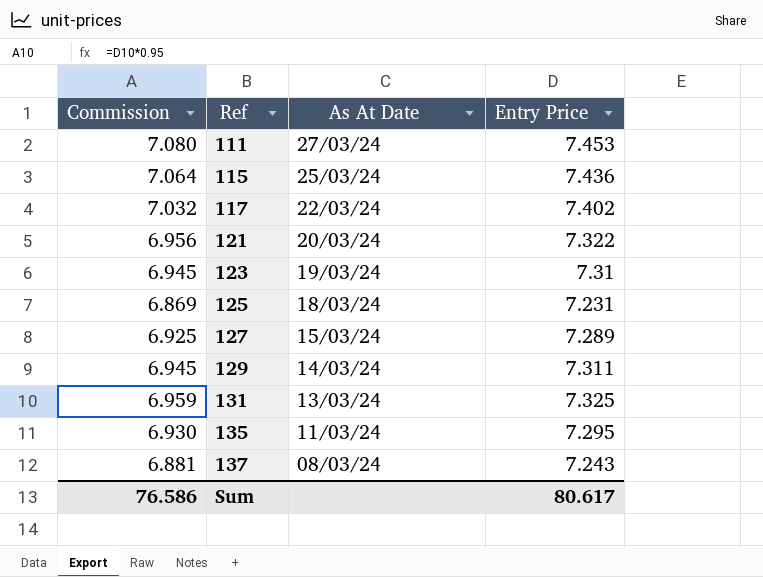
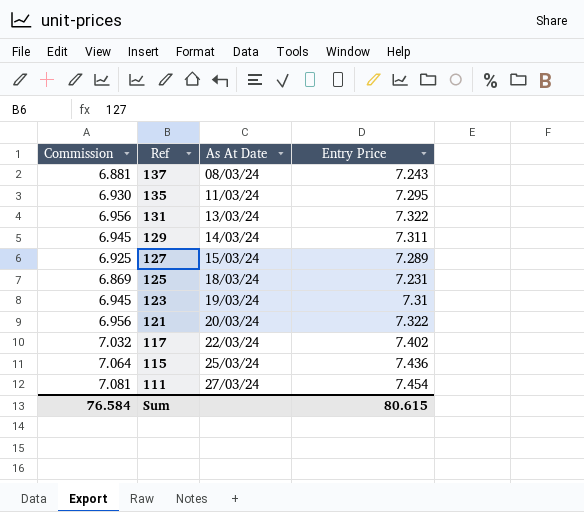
row order: Ref ascending -> Ref descending
131 | Commission: 6.959 -> 6.956
131 | Entry Price: 7.325 -> 7.322
111 | Commission: 7.080 -> 7.081
111 | Entry Price: 7.453 -> 7.454
Sum | Commission: 76.586 -> 76.584
Sum | Entry Price: 80.617 -> 80.615

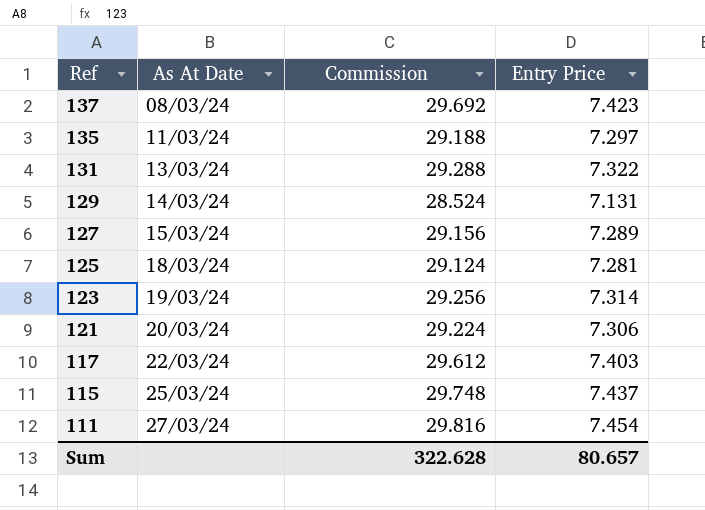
column Commission | formula: [Entry Price] * 0.95 -> [Entry Price] * 4
column Commission | position: 1 -> 3
137 | Entry Price: 7.243 -> 7.423
135 | Entry Price: 7.295 -> 7.297
129 | Entry Price: 7.311 -> 7.131
125 | Entry Price: 7.231 -> 7.281
123 | Entry Price: 7.31 -> 7.314
121 | Entry Price: 7.322 -> 7.306
117 | Entry Price: 7.402 -> 7.403
115 | Entry Price: 7.436 -> 7.437
Sum | Commission: 76.584 -> 322.628
Sum | Entry Price: 80.615 -> 80.657

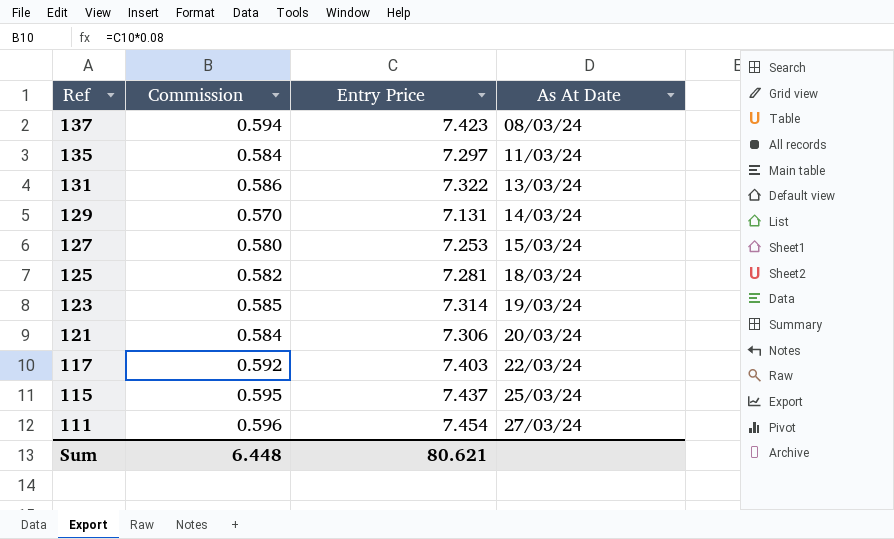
column Commission | formula: [Entry Price] * 4 -> [Entry Price] * 0.08
column As At Date | position: 2 -> 4
127 | Entry Price: 7.289 -> 7.253
Sum | Commission: 322.628 -> 6.448
Sum | Entry Price: 80.657 -> 80.621

